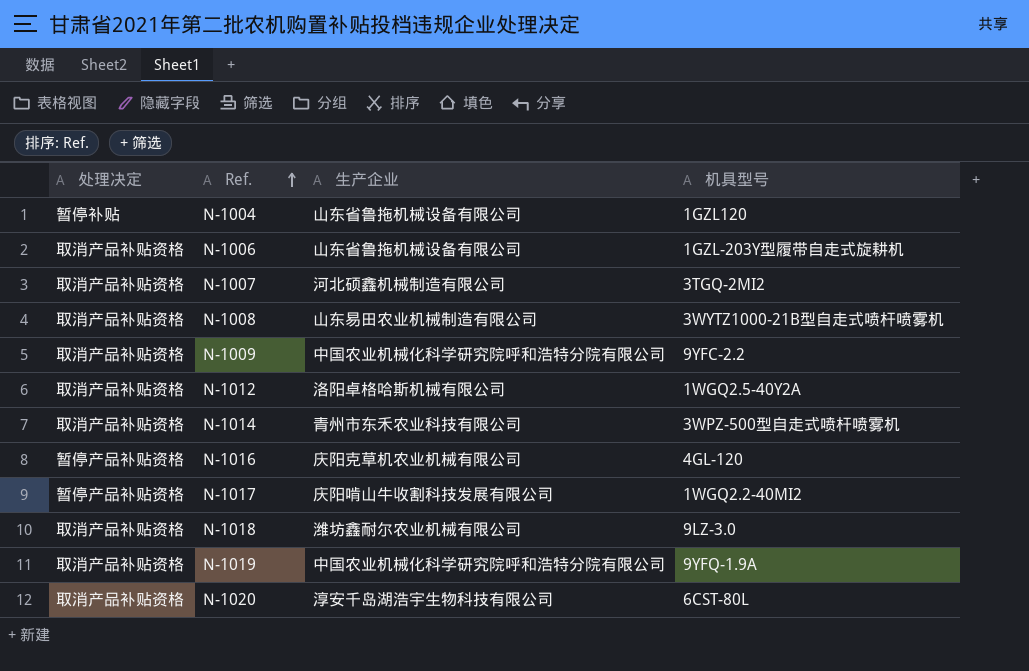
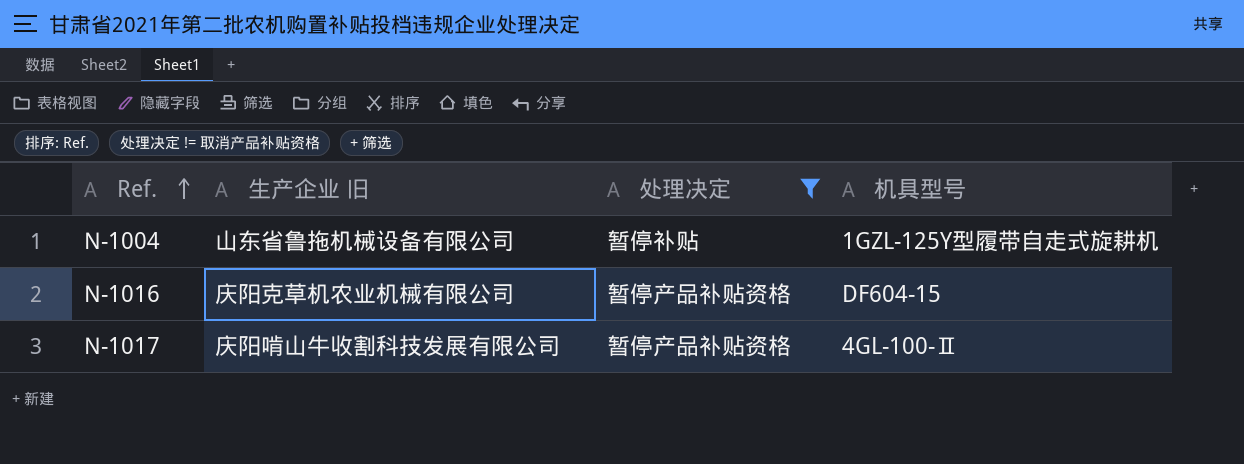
filter: none -> 处理决定 != 取消产品补贴资格
column name: 生产企业 -> 生产企业 旧
column 处理决定 | position: 1 -> 3
N-1004 | 机具型号: 1GZL120 -> 1GZL-125Y型履带自走式旋耕机
N-1016 | 机具型号: 4GL-120 -> DF604-15
N-1017 | 机具型号: 1WGQ2.2-40MI2 -> 4GL-100-Ⅱ

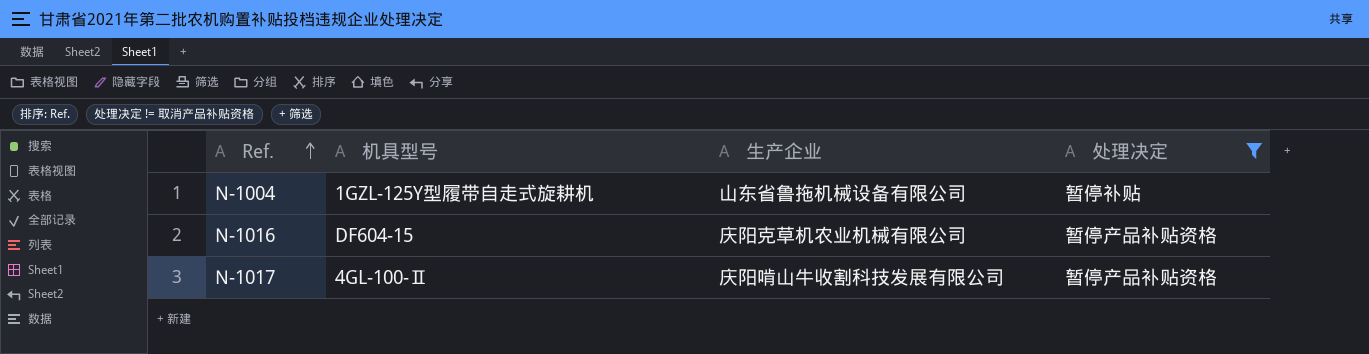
column 机具型号 | position: 4 -> 2
column name: 生产企业 旧 -> 生产企业

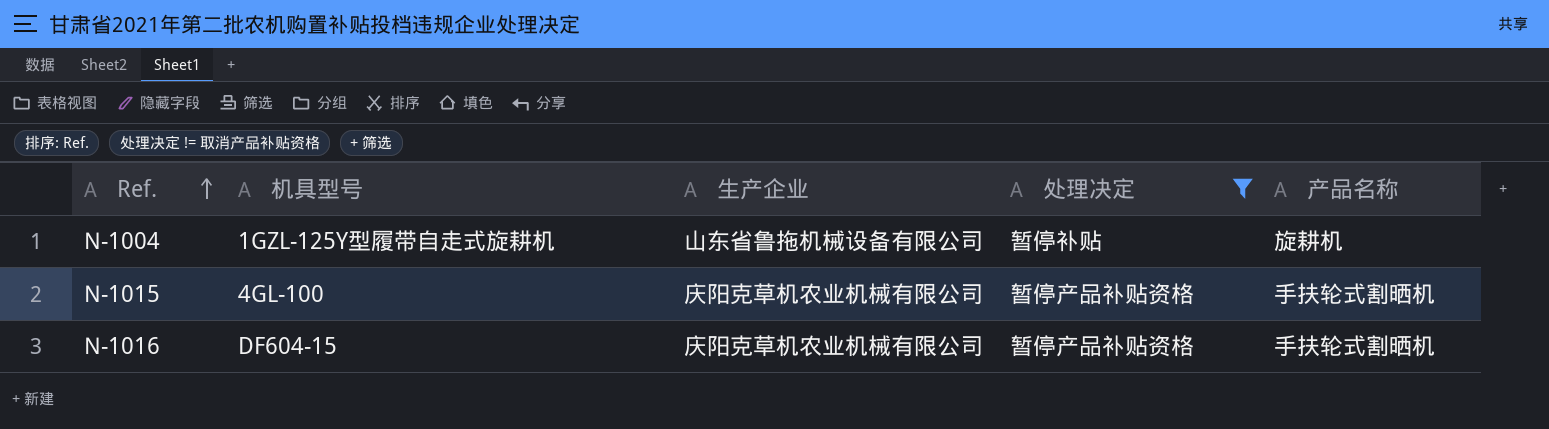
column 产品名称 | position: none -> 5
row N-1017: 4GL-100-Ⅱ | 庆阳啃山牛收割科技发展有限公司 | 暂停产品补贴资格 -> none
row N-1015: none -> 4GL-100 | 庆阳克草机农业机械有限公司 | 暂停产品补贴资格 | 手扶轮式割晒机

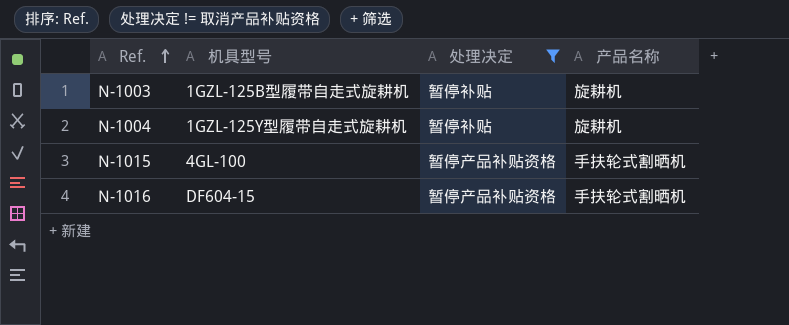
column 生产企业 | position: 3 -> none
row N-1003: none -> 1GZL-125B型履带自走式旋耕机 | 暂停补贴 | 旋耕机

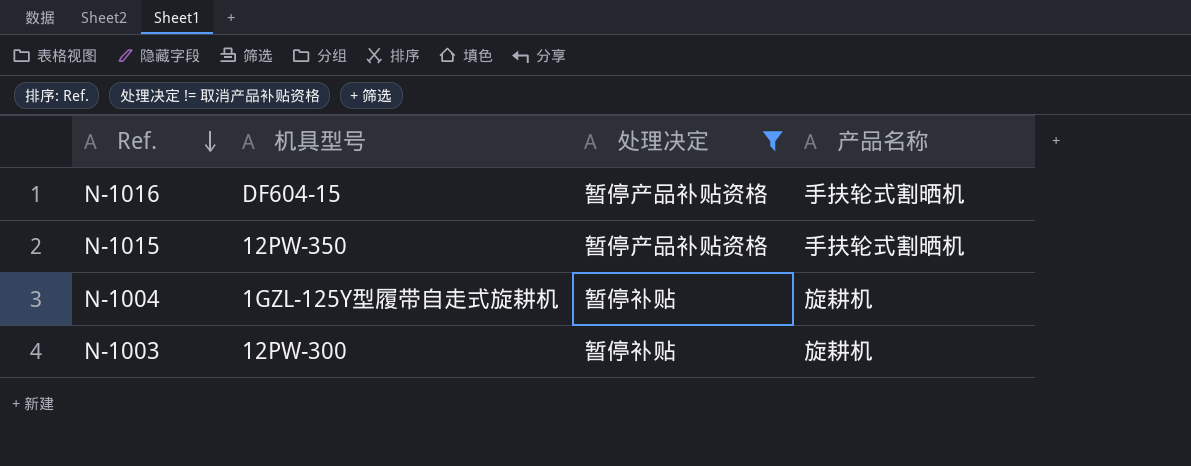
row order: Ref. ascending -> Ref. descending
N-1015 | 机具型号: 4GL-100 -> 12PW-350
N-1003 | 机具型号: 1GZL-125B型履带自走式旋耕机 -> 12PW-300

